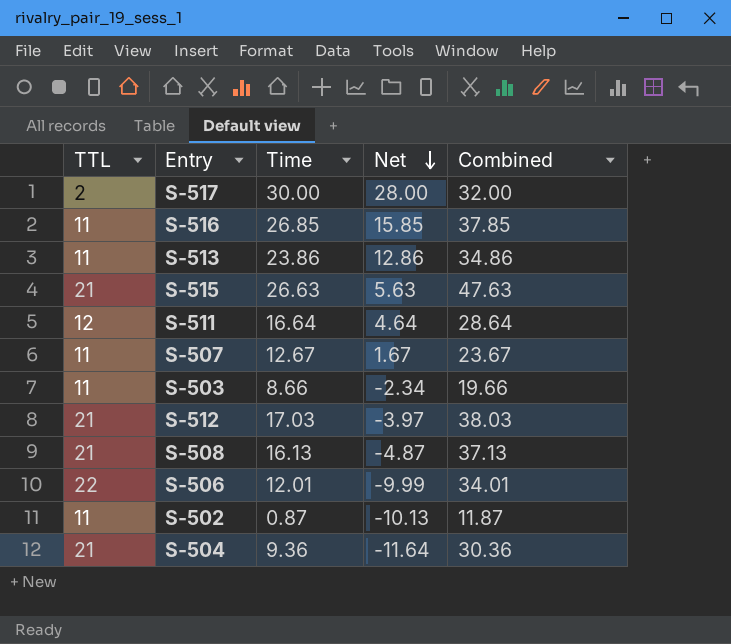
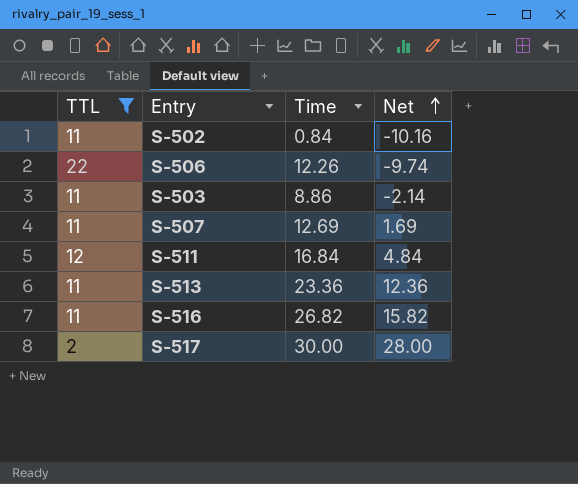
filter: none -> TTL != 21
row order: Net descending -> Net ascending
column Combined | formula: [TTL] + [Time] -> none
S-502 | Time: 0.87 -> 0.84
S-502 | Net: -10.13 -> -10.16
S-506 | Time: 12.01 -> 12.26
S-506 | Net: -9.99 -> -9.74
S-503 | Time: 8.66 -> 8.86
S-503 | Net: -2.34 -> -2.14
S-507 | Time: 12.67 -> 12.69
S-507 | Net: 1.67 -> 1.69
S-511 | Time: 16.64 -> 16.84
S-511 | Net: 4.64 -> 4.84
S-513 | Time: 23.86 -> 23.36
S-513 | Net: 12.86 -> 12.36
S-516 | Time: 26.85 -> 26.82
S-516 | Net: 15.85 -> 15.82

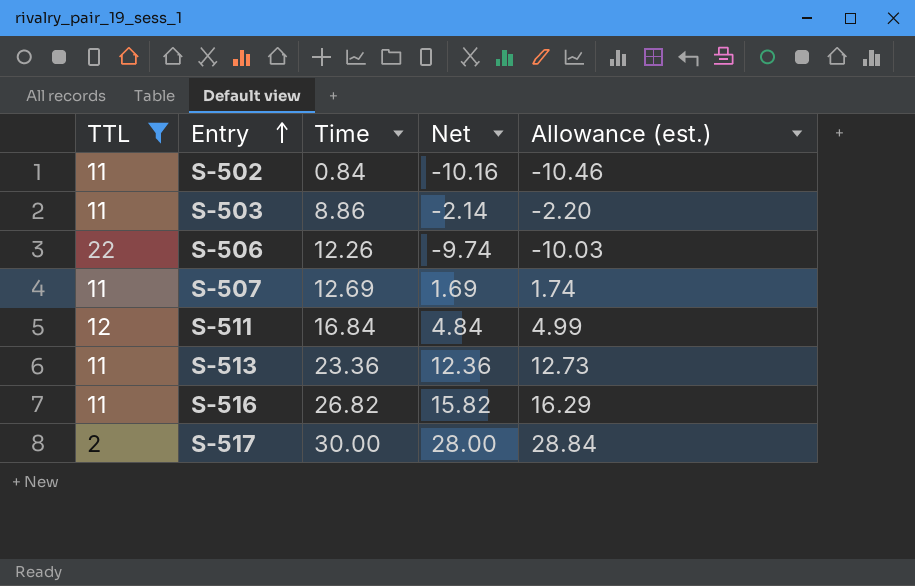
row order: Net ascending -> Entry ascending
column Allowance (est.) | formula: none -> [Net] * 1.03

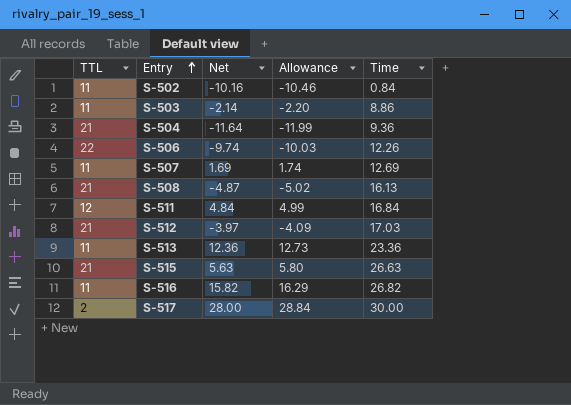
filter: TTL != 21 -> none
column name: Allowance (est.) -> Allowance
column Time | position: 3 -> 5

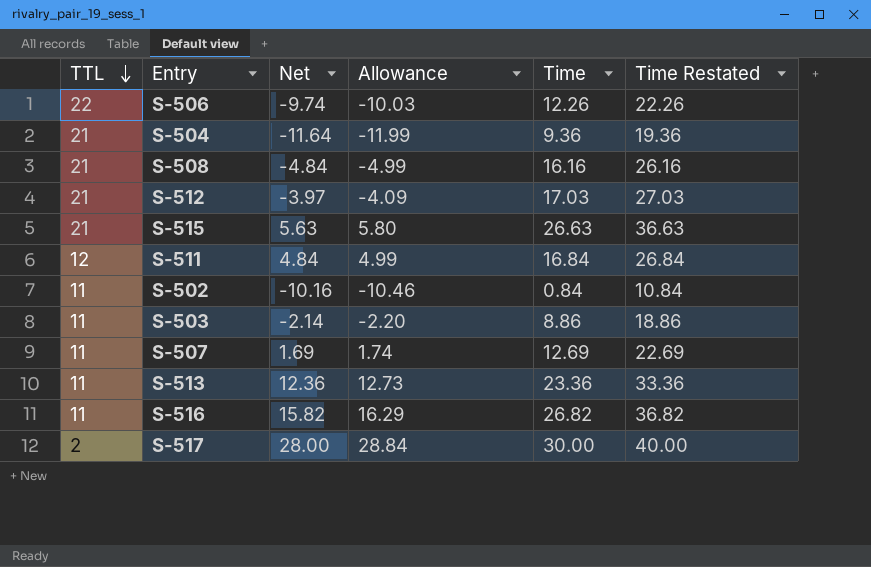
row order: Entry ascending -> TTL descending
column Time Restated | formula: none -> [Time] + 10
S-508 | Net: -4.87 -> -4.84
S-508 | Allowance: -5.02 -> -4.99
S-508 | Time: 16.13 -> 16.16

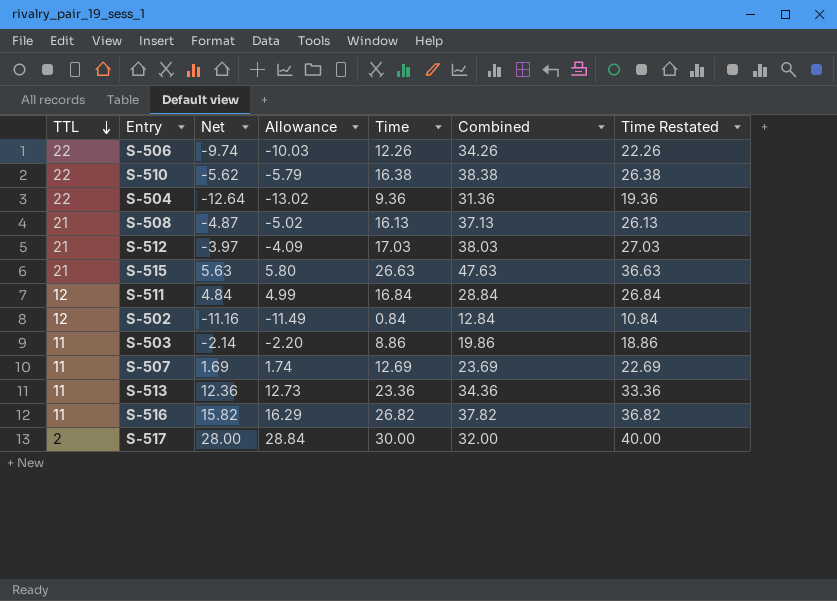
column Combined | formula: none -> [TTL] + [Time]
row S-510: none -> 22 | -5.62 | -5.79 | 16.38 | 38.38 | 26.38
S-504 | TTL: 21 -> 22
S-504 | Net: -11.64 -> -12.64
S-504 | Allowance: -11.99 -> -13.02
S-508 | Net: -4.84 -> -4.87
S-508 | Allowance: -4.99 -> -5.02
S-508 | Time: 16.16 -> 16.13
S-508 | Time Restated: 26.16 -> 26.13
S-502 | TTL: 11 -> 12
S-502 | Net: -10.16 -> -11.16
S-502 | Allowance: -10.46 -> -11.49

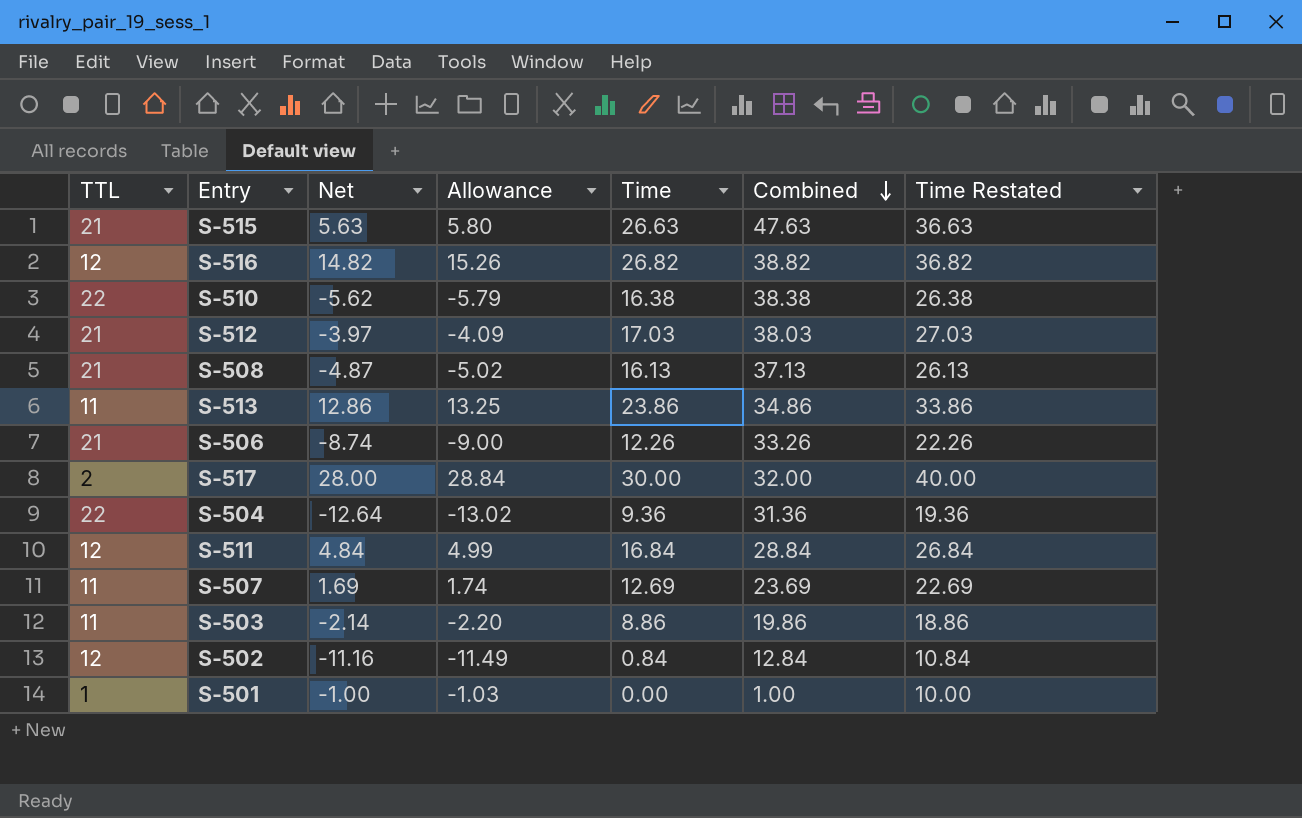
row order: TTL descending -> Combined descending
S-516 | TTL: 11 -> 12
S-516 | Net: 15.82 -> 14.82
S-516 | Allowance: 16.29 -> 15.26
S-516 | Combined: 37.82 -> 38.82
S-513 | Net: 12.36 -> 12.86
S-513 | Allowance: 12.73 -> 13.25
S-513 | Time: 23.36 -> 23.86
S-513 | Combined: 34.36 -> 34.86
S-513 | Time Restated: 33.36 -> 33.86
S-506 | TTL: 22 -> 21
S-506 | Net: -9.74 -> -8.74
S-506 | Allowance: -10.03 -> -9.00
S-506 | Combined: 34.26 -> 33.26
row S-501: none -> 1 | -1.00 | -1.03 | 0.00 | 1.00 | 10.00

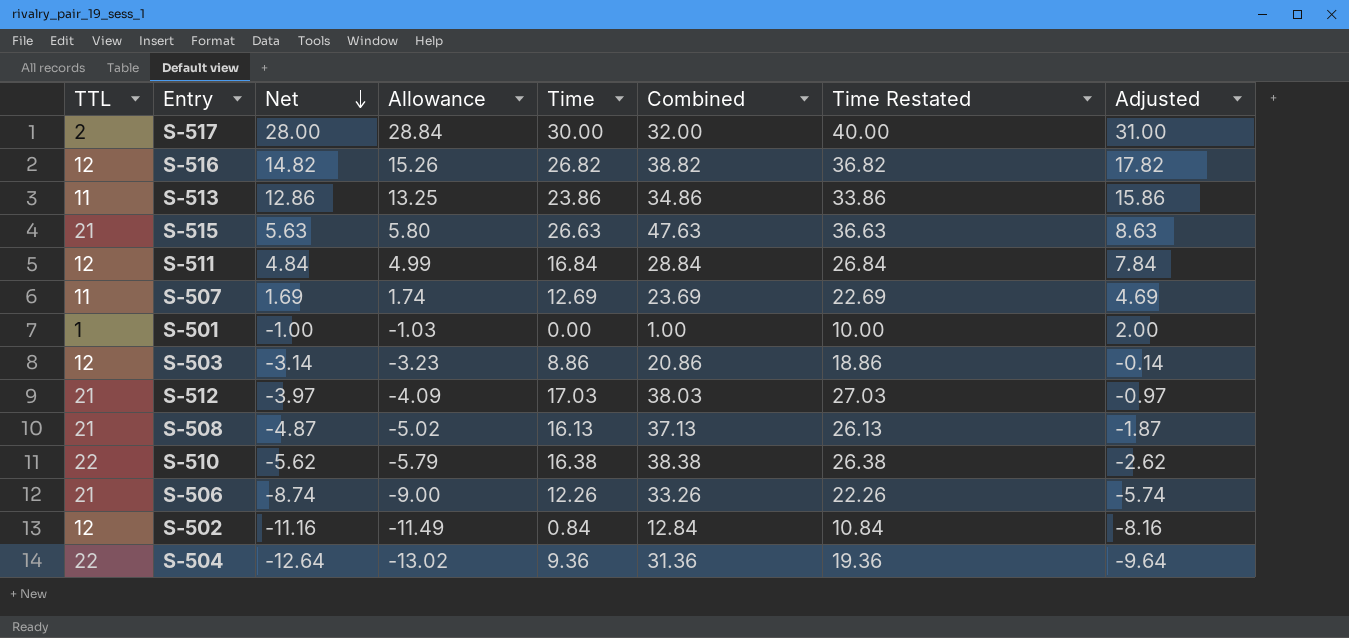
row order: Combined descending -> Net descending
column Adjusted | formula: none -> [Net] + 3
S-503 | TTL: 11 -> 12
S-503 | Net: -2.14 -> -3.14
S-503 | Allowance: -2.20 -> -3.23
S-503 | Combined: 19.86 -> 20.86

